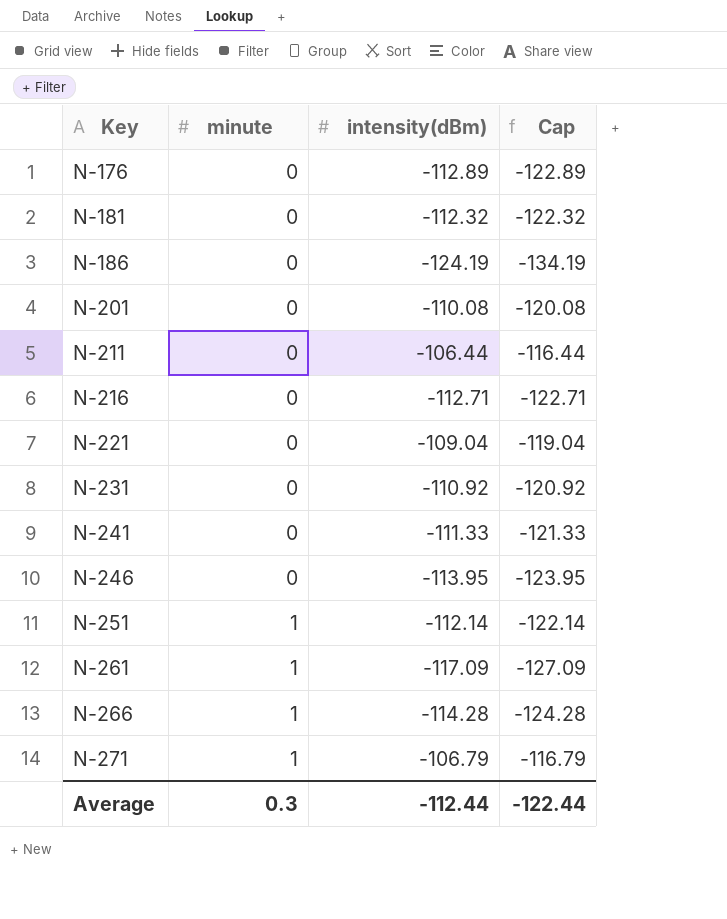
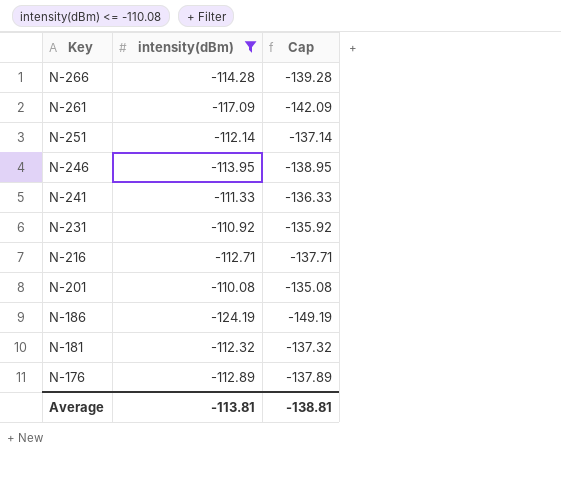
filter: none -> intensity(dBm) <= -110.08
row order: Key ascending -> Key descending
column minute | position: 2 -> none
column Cap | formula: [intensity(dBm)] - 10 -> [intensity(dBm)] - 25
Average | intensity(dBm): -112.44 -> -113.81
Average | Cap: -122.44 -> -138.81

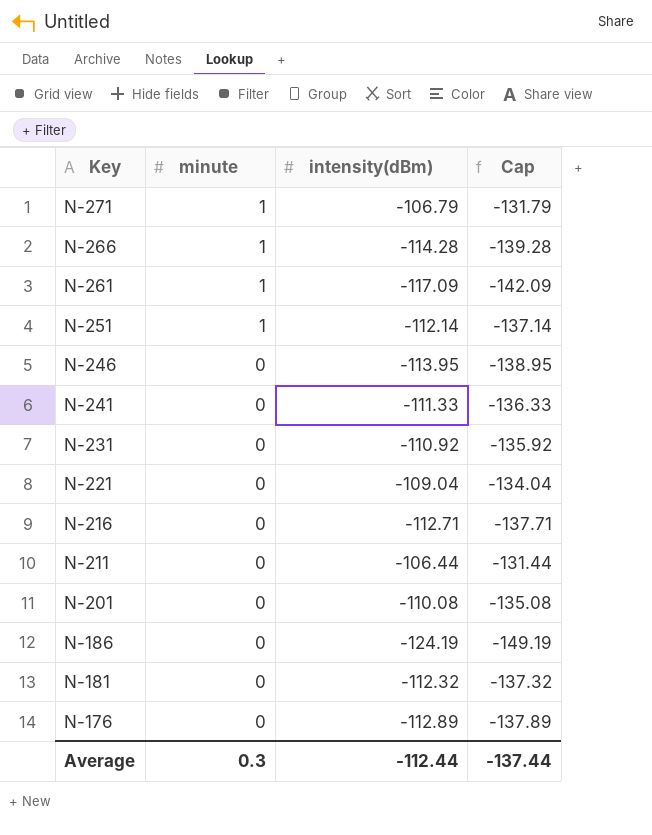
filter: intensity(dBm) <= -110.08 -> none
column minute | position: none -> 2
Average | intensity(dBm): -113.81 -> -112.44
Average | Cap: -138.81 -> -137.44

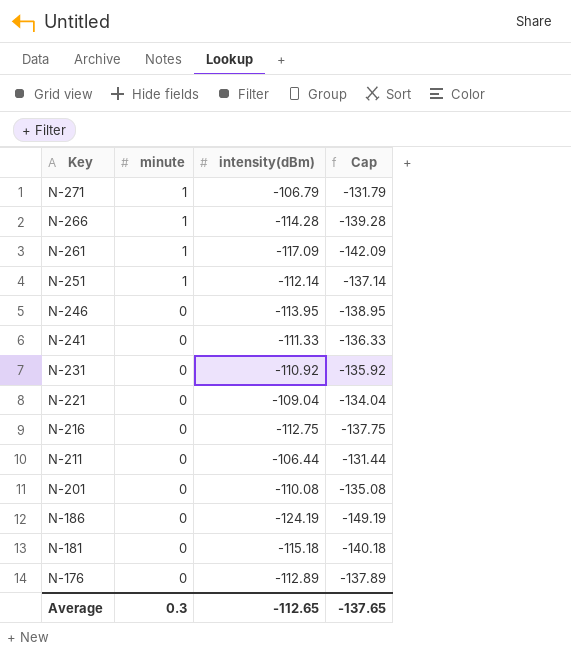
N-216 | intensity(dBm): -112.71 -> -112.75
N-216 | Cap: -137.71 -> -137.75
N-181 | intensity(dBm): -112.32 -> -115.18
N-181 | Cap: -137.32 -> -140.18
Average | intensity(dBm): -112.44 -> -112.65
Average | Cap: -137.44 -> -137.65

